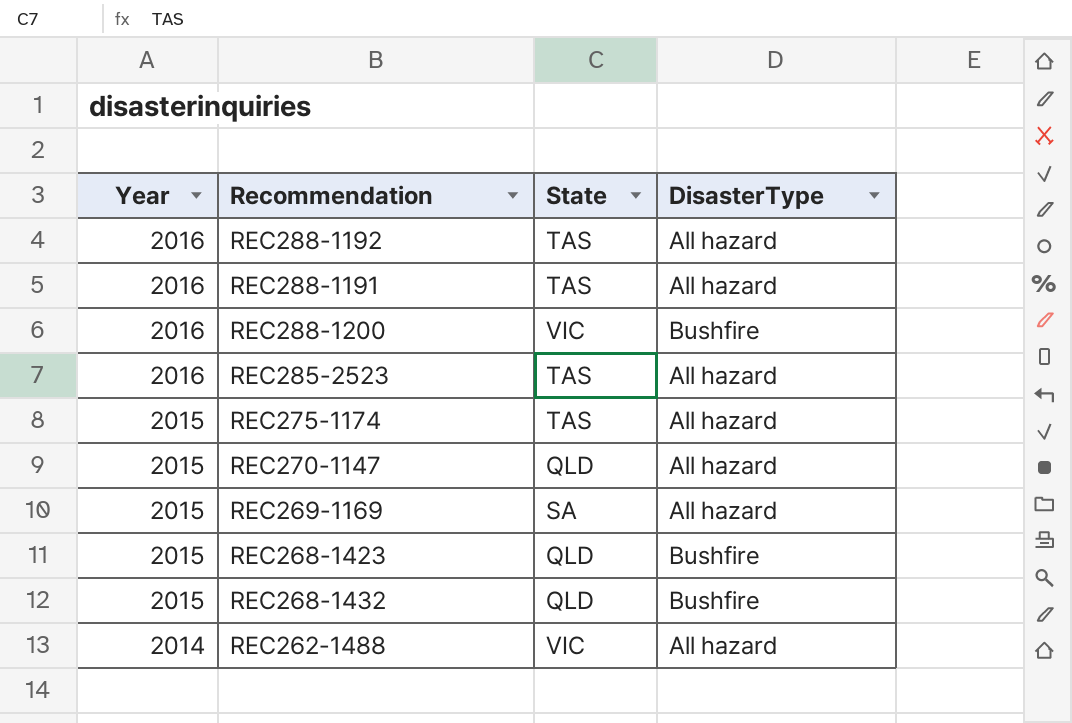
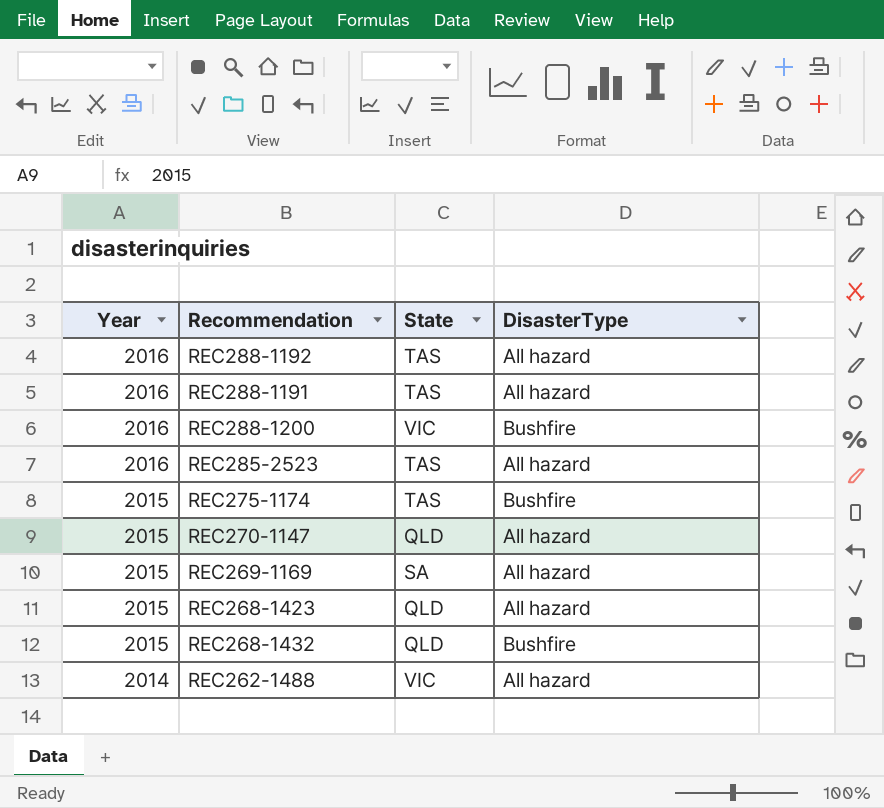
REC275-1174 | DisasterType: All hazard -> Bushfire
REC268-1423 | DisasterType: Bushfire -> All hazard

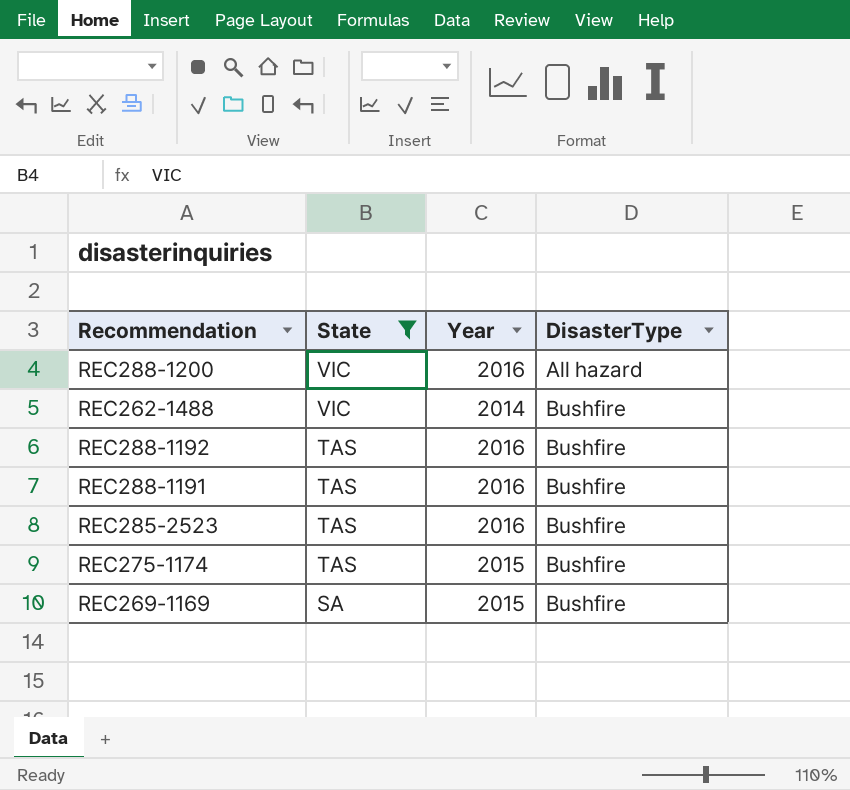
filter: none -> State != QLD
row order: Year descending -> State descending
column Year | position: 1 -> 3
REC288-1200 | DisasterType: Bushfire -> All hazard
REC262-1488 | DisasterType: All hazard -> Bushfire
REC288-1192 | DisasterType: All hazard -> Bushfire
REC288-1191 | DisasterType: All hazard -> Bushfire
REC285-2523 | DisasterType: All hazard -> Bushfire
REC269-1169 | DisasterType: All hazard -> Bushfire

